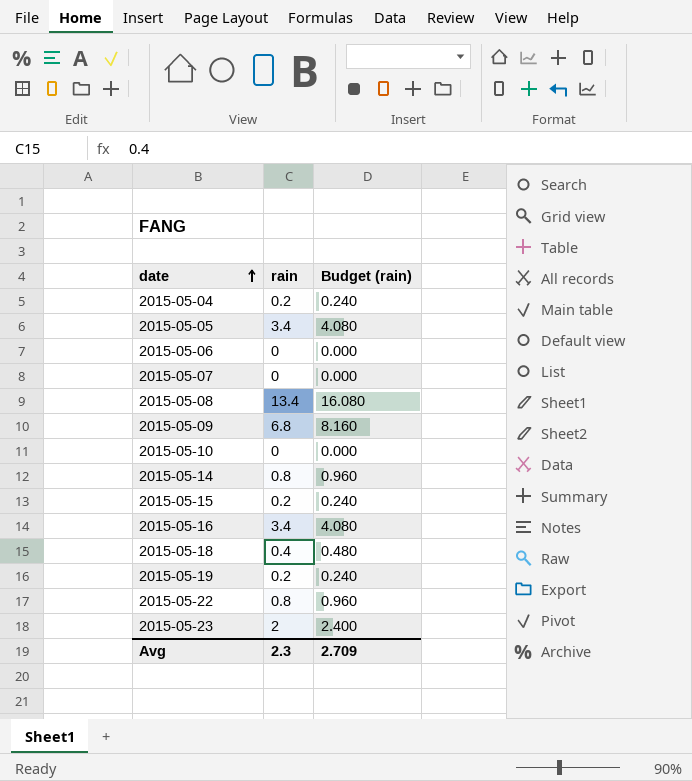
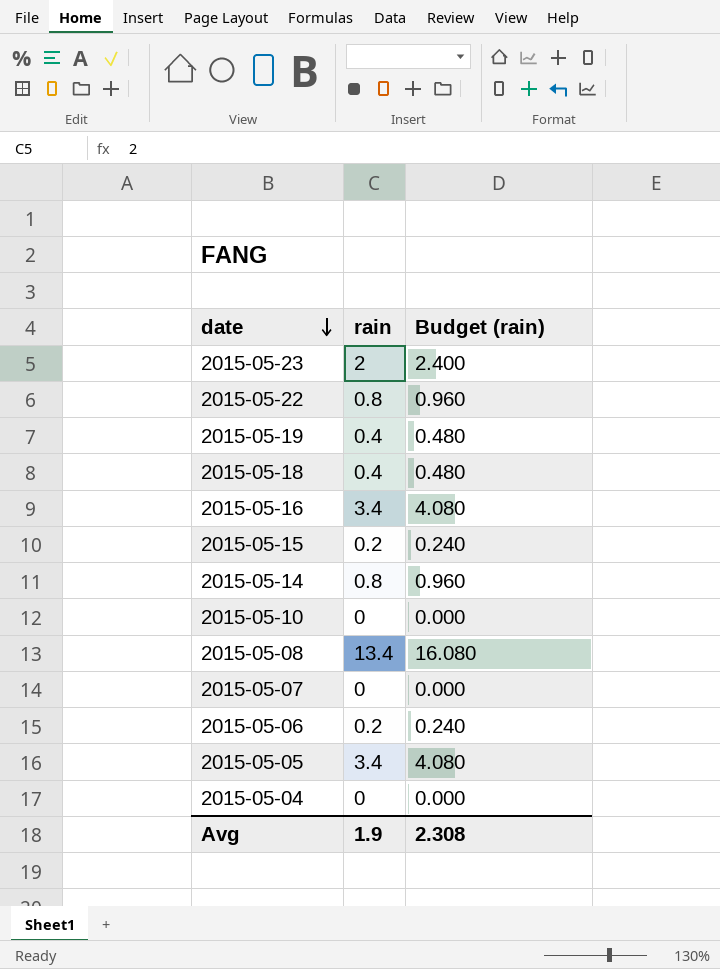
row order: date ascending -> date descending
row 2015-05-09: 6.8 | 8.160 -> none
2015-05-19 | rain: 0.2 -> 0.4
2015-05-19 | Budget (rain): 0.240 -> 0.480
2015-05-06 | rain: 0 -> 0.2
2015-05-06 | Budget (rain): 0.000 -> 0.240
2015-05-04 | rain: 0.2 -> 0
2015-05-04 | Budget (rain): 0.240 -> 0.000
Avg | rain: 2.3 -> 1.9
Avg | Budget (rain): 2.709 -> 2.308

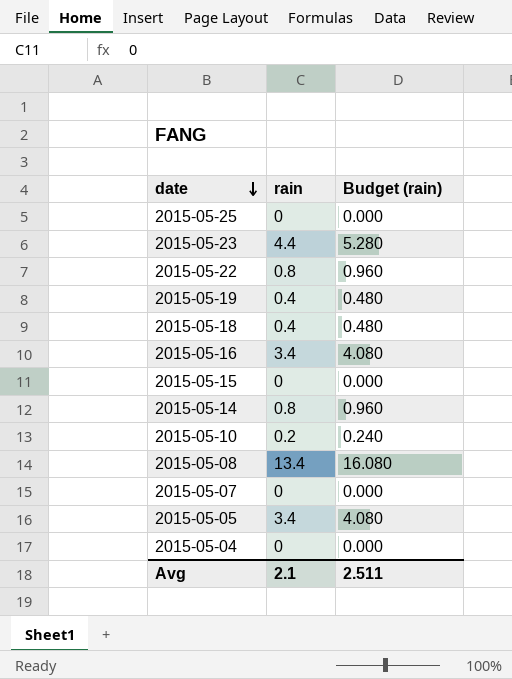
row 2015-05-06: 0.2 | 0.240 -> none
row 2015-05-25: none -> 0 | 0.000
2015-05-23 | rain: 2 -> 4.4
2015-05-23 | Budget (rain): 2.400 -> 5.280
2015-05-15 | rain: 0.2 -> 0
2015-05-15 | Budget (rain): 0.240 -> 0.000
2015-05-10 | rain: 0 -> 0.2
2015-05-10 | Budget (rain): 0.000 -> 0.240
Avg | rain: 1.9 -> 2.1
Avg | Budget (rain): 2.308 -> 2.511

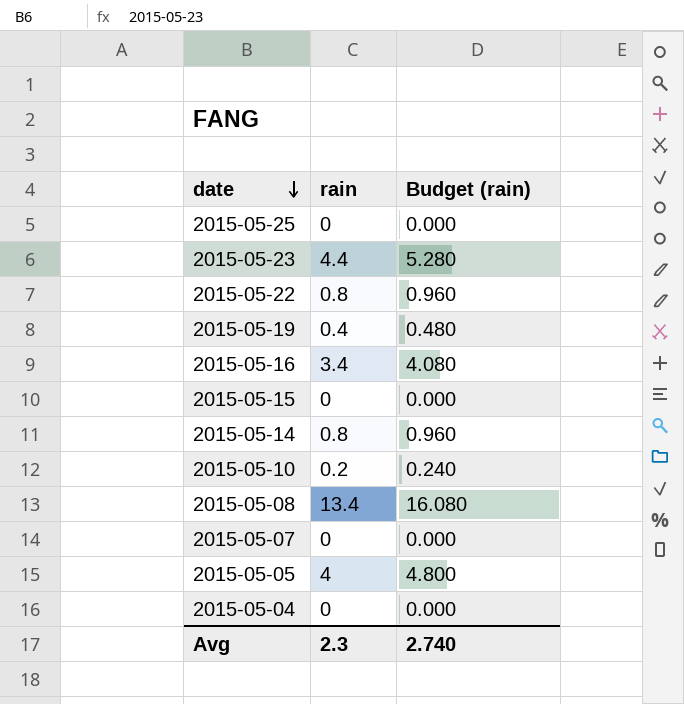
row 2015-05-18: 0.4 | 0.480 -> none
2015-05-05 | rain: 3.4 -> 4
2015-05-05 | Budget (rain): 4.080 -> 4.800
Avg | rain: 2.1 -> 2.3
Avg | Budget (rain): 2.511 -> 2.740

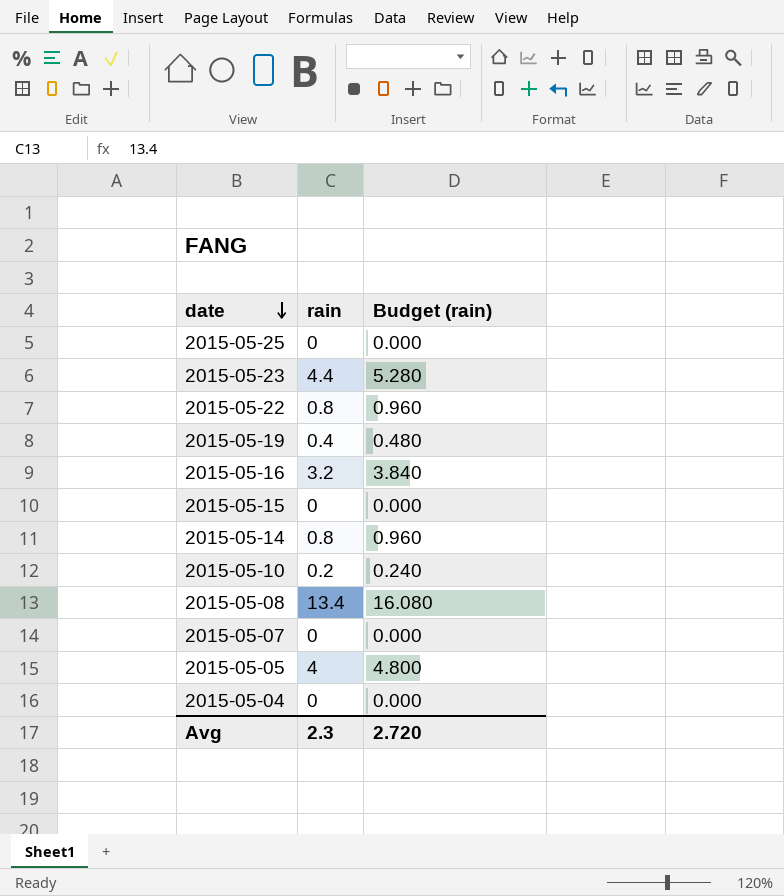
2015-05-16 | rain: 3.4 -> 3.2
2015-05-16 | Budget (rain): 4.080 -> 3.840
Avg | Budget (rain): 2.740 -> 2.720

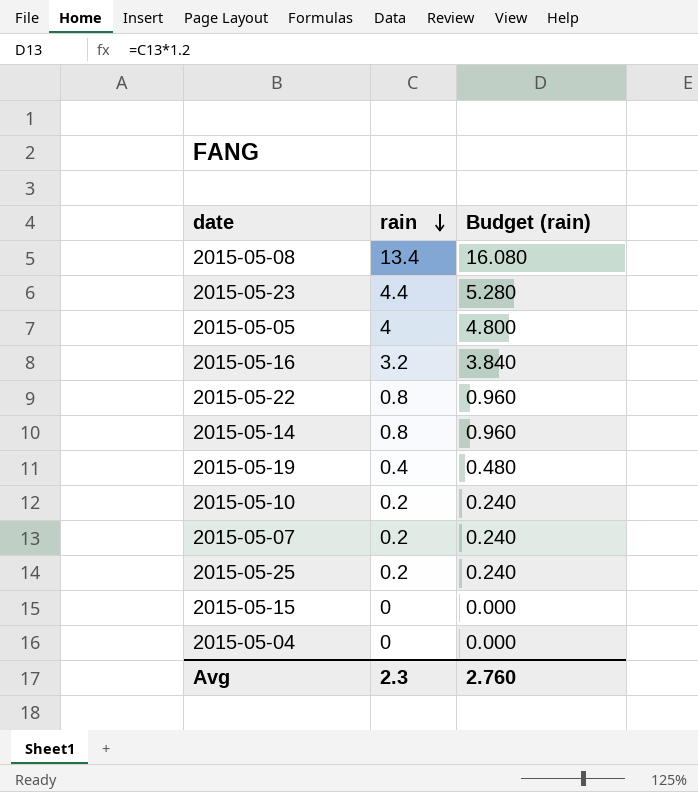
row order: date descending -> rain descending
2015-05-07 | rain: 0 -> 0.2
2015-05-07 | Budget (rain): 0.000 -> 0.240
2015-05-25 | rain: 0 -> 0.2
2015-05-25 | Budget (rain): 0.000 -> 0.240
Avg | Budget (rain): 2.720 -> 2.760

